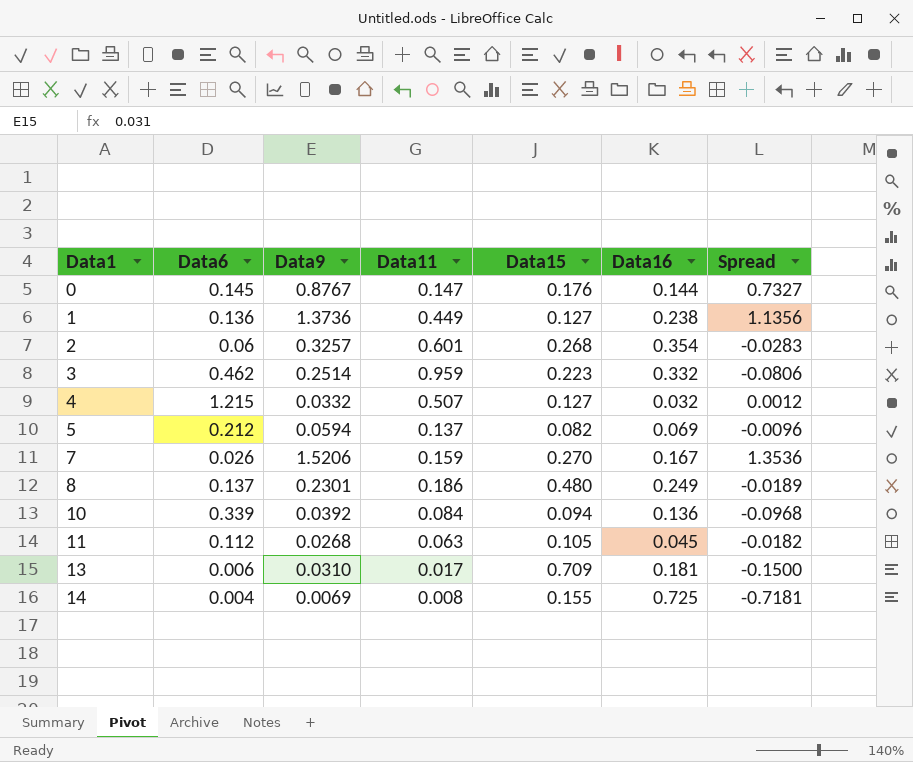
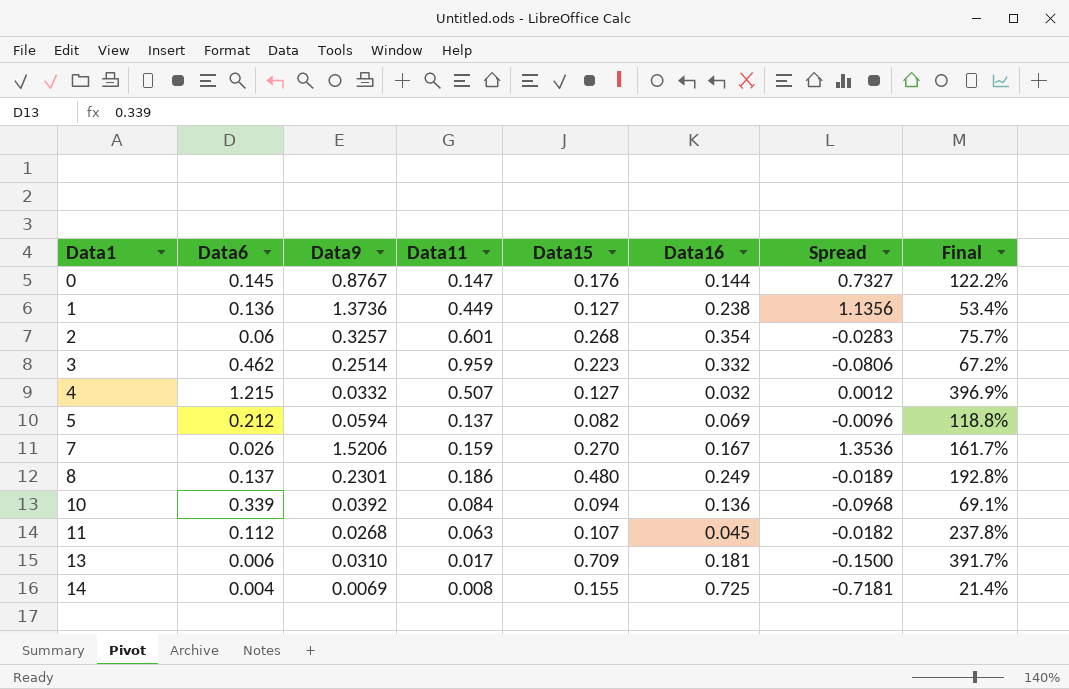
column Final | formula: none -> [Data15] / [Data16]
11 | Data15: 0.105 -> 0.107

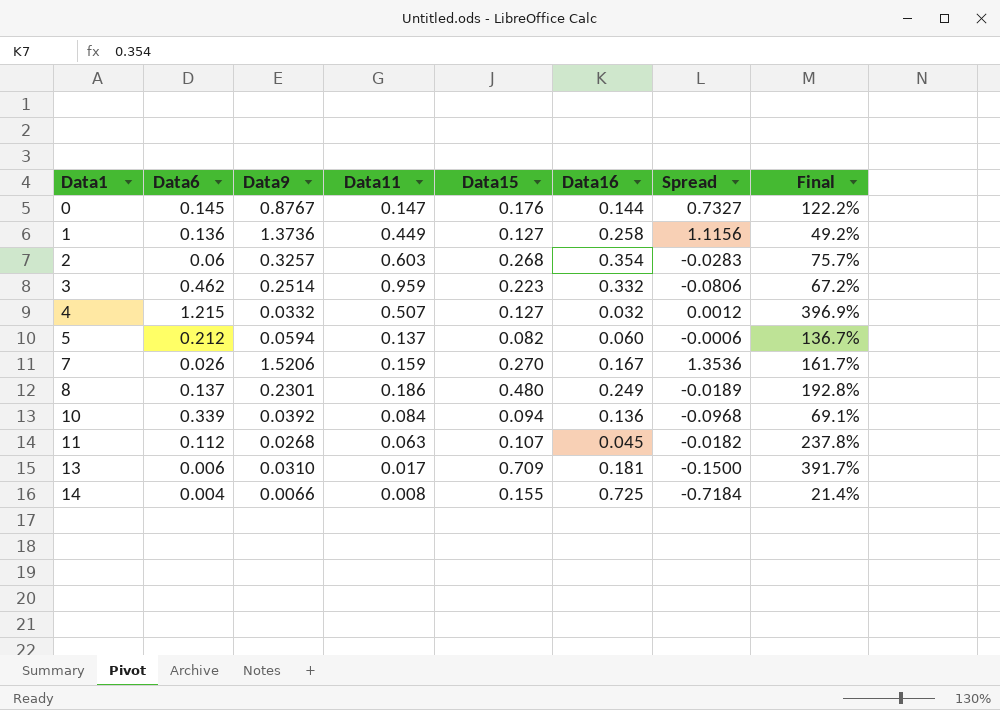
1 | Data16: 0.238 -> 0.258
1 | Spread: 1.1356 -> 1.1156
1 | Final: 53.4% -> 49.2%
2 | Data11: 0.601 -> 0.603
5 | Data16: 0.069 -> 0.060
5 | Spread: -0.0096 -> -0.0006
5 | Final: 118.8% -> 136.7%
14 | Data9: 0.0069 -> 0.0066
14 | Spread: -0.7181 -> -0.7184

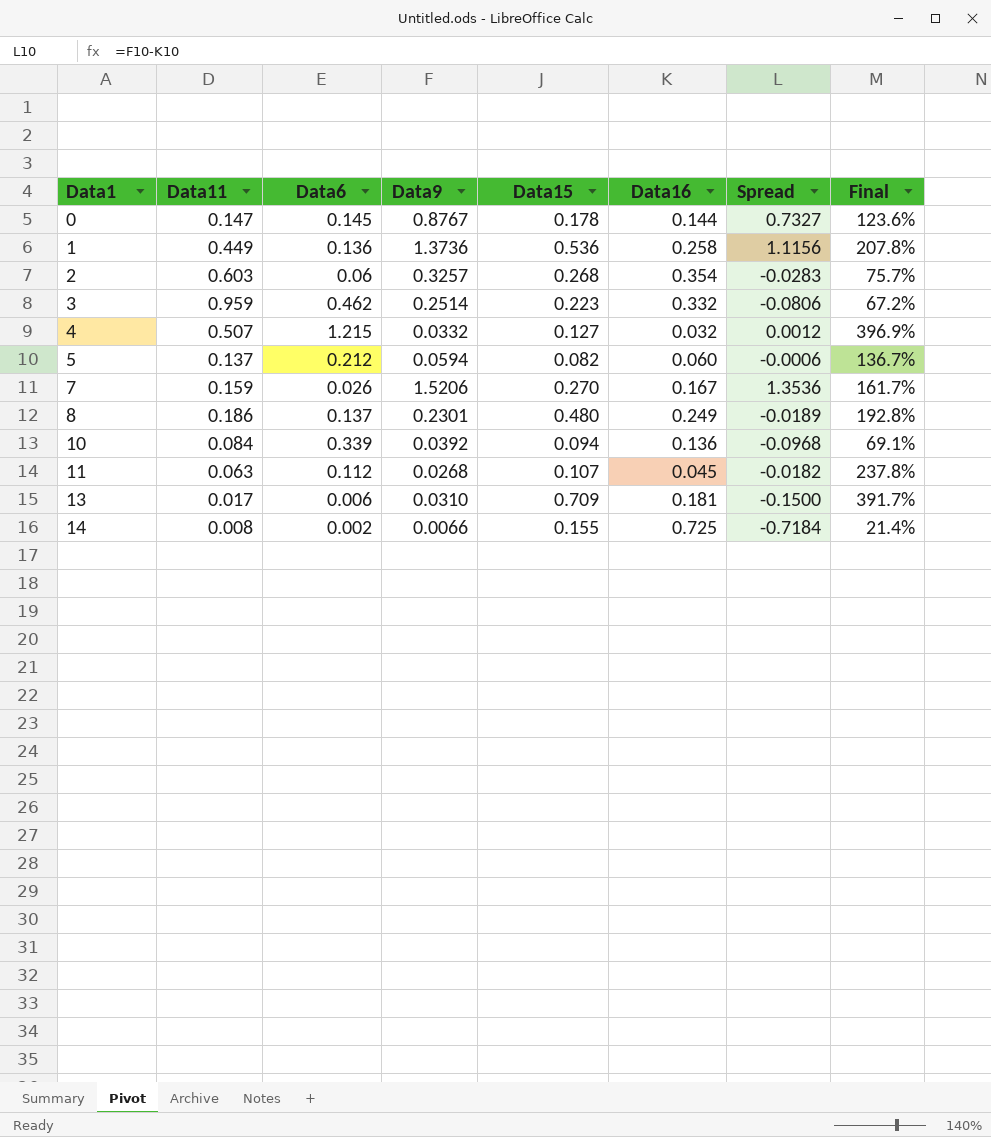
column Data11 | position: 4 -> 2
0 | Data15: 0.176 -> 0.178
0 | Final: 122.2% -> 123.6%
1 | Data15: 0.127 -> 0.536
1 | Final: 49.2% -> 207.8%
14 | Data6: 0.004 -> 0.002

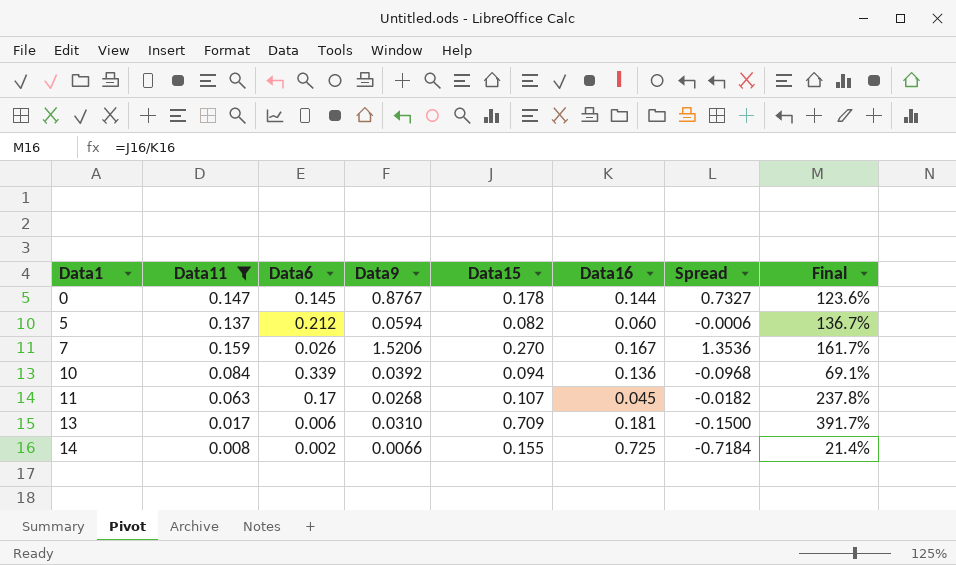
filter: none -> Data11 <= 0.159
11 | Data6: 0.112 -> 0.17

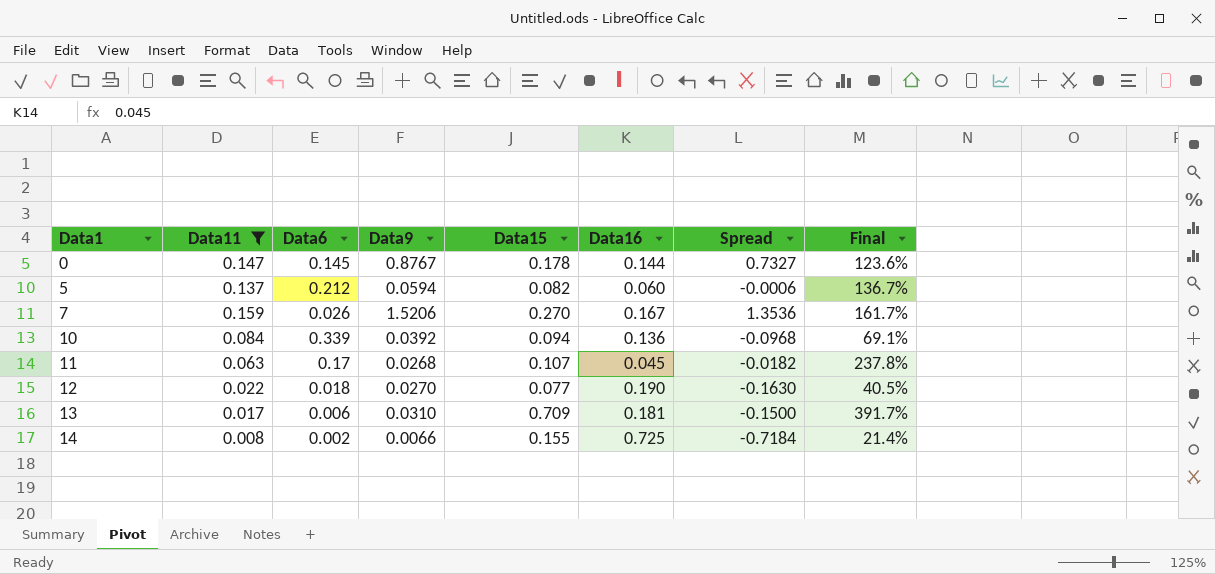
row 12: none -> 0.022 | 0.018 | 0.0270 | 0.077 | 0.190 | -0.1630 | 40.5%

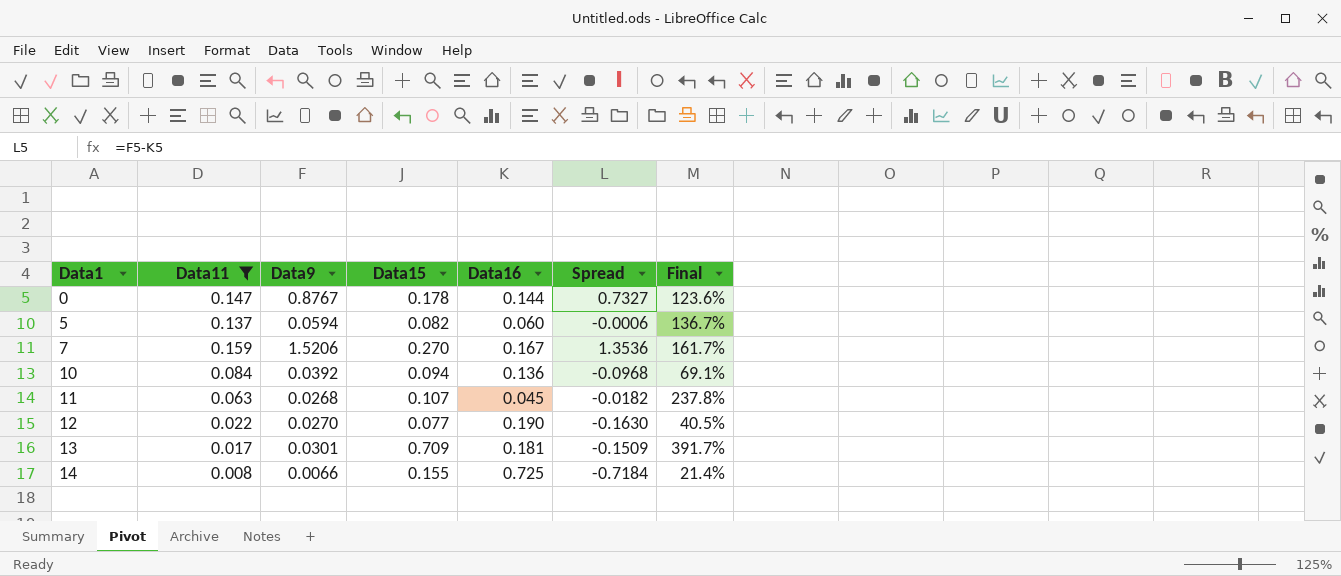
column Data6 | position: 3 -> none
13 | Data9: 0.0310 -> 0.0301
13 | Spread: -0.1500 -> -0.1509

